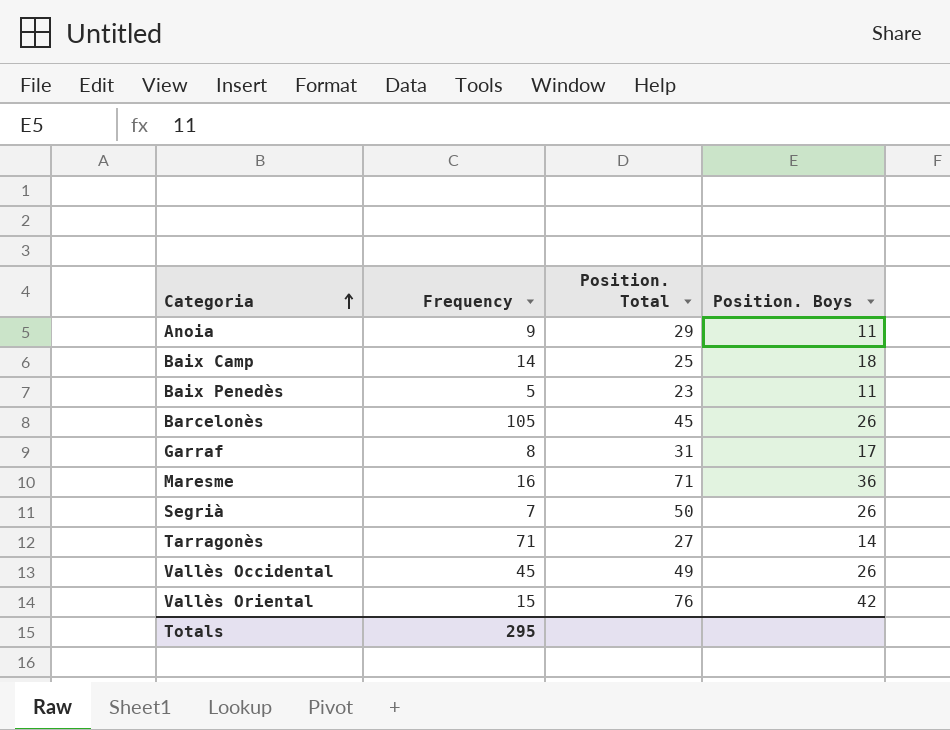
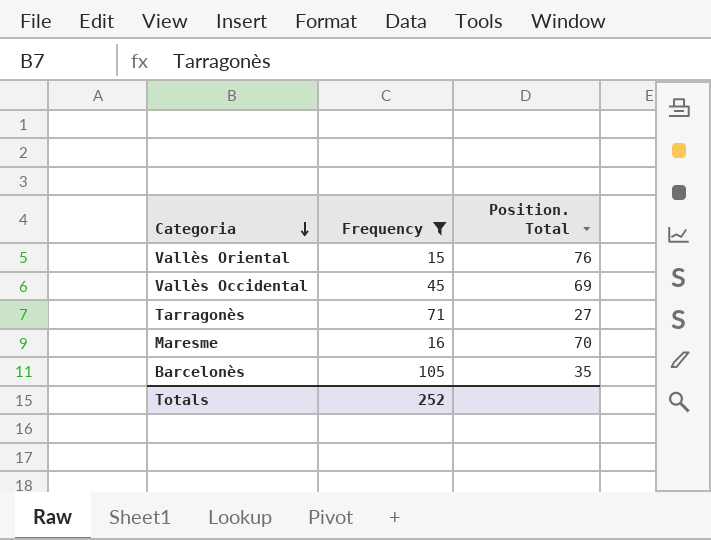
filter: none -> Frequency >= 15
row order: Categoria ascending -> Categoria descending
column Position. Boys | position: 4 -> none
Vallès Occidental | Position. Total: 49 -> 69
Maresme | Position. Total: 71 -> 70
Barcelonès | Position. Total: 45 -> 35
Totals | Frequency: 295 -> 252

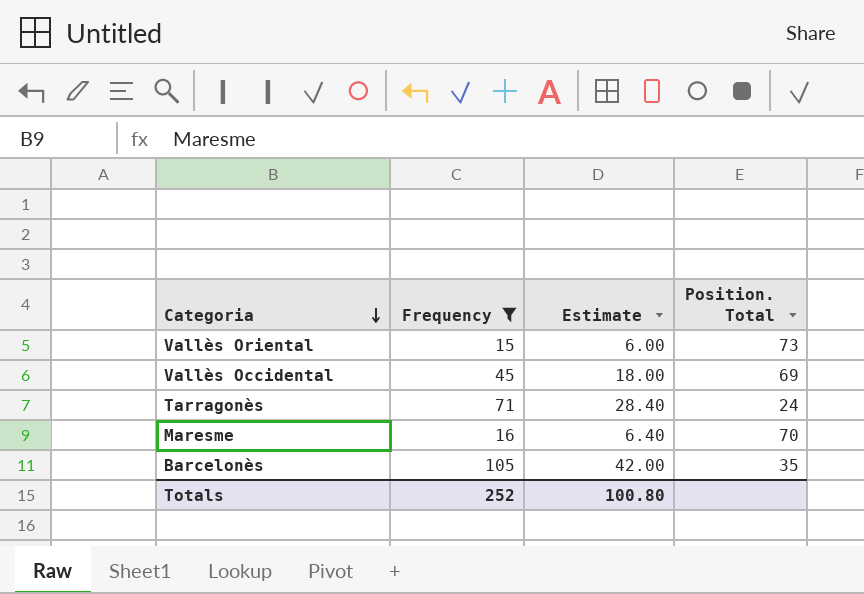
column Estimate | formula: none -> [Frequency] * 0.4
Vallès Oriental | Position. Total: 76 -> 73
Tarragonès | Position. Total: 27 -> 24

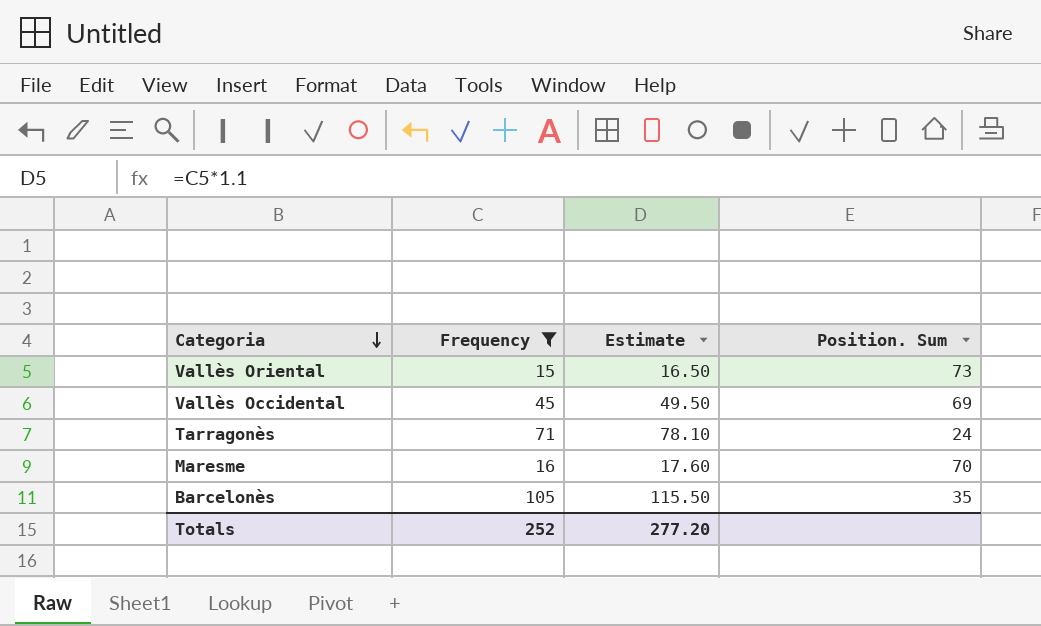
column Estimate | formula: [Frequency] * 0.4 -> [Frequency] * 1.1
column name: Position. Total -> Position. Sum
Totals | Estimate: 100.80 -> 277.20

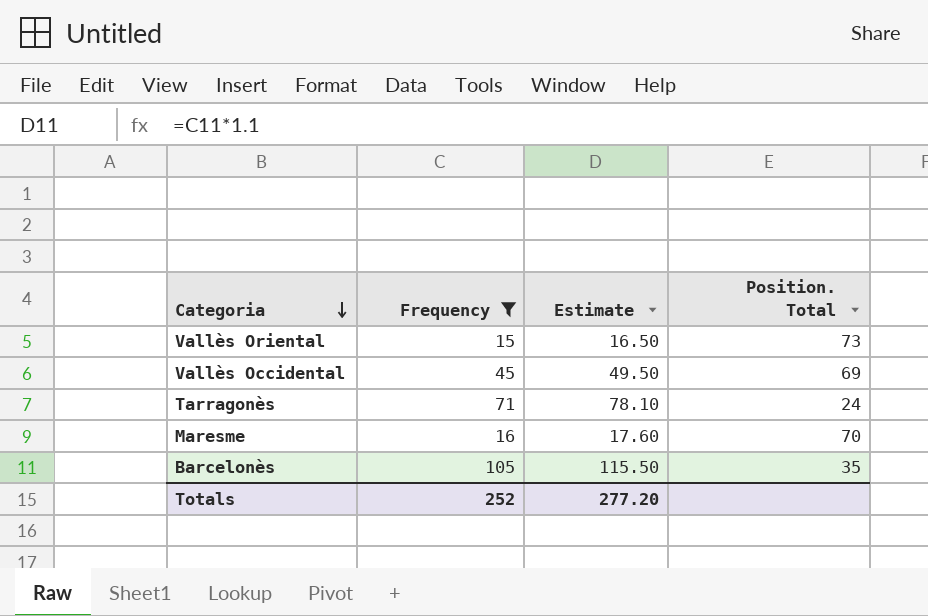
column name: Position. Sum -> Position. Total

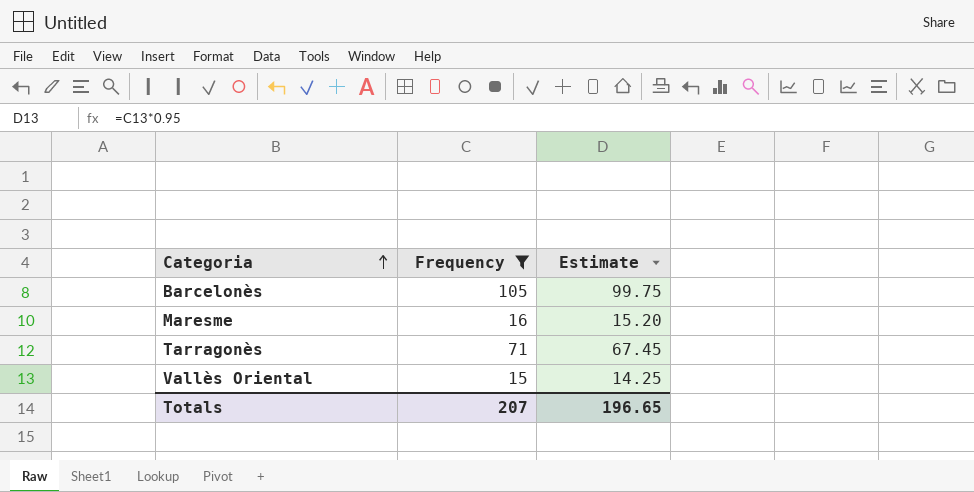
row order: Categoria descending -> Categoria ascending
column Position. Total | position: 4 -> none
column Estimate | formula: [Frequency] * 1.1 -> [Frequency] * 0.95
row Vallès Occidental: 45 | 49.50 | 69 -> none
Totals | Frequency: 252 -> 207
Totals | Estimate: 277.20 -> 196.65

